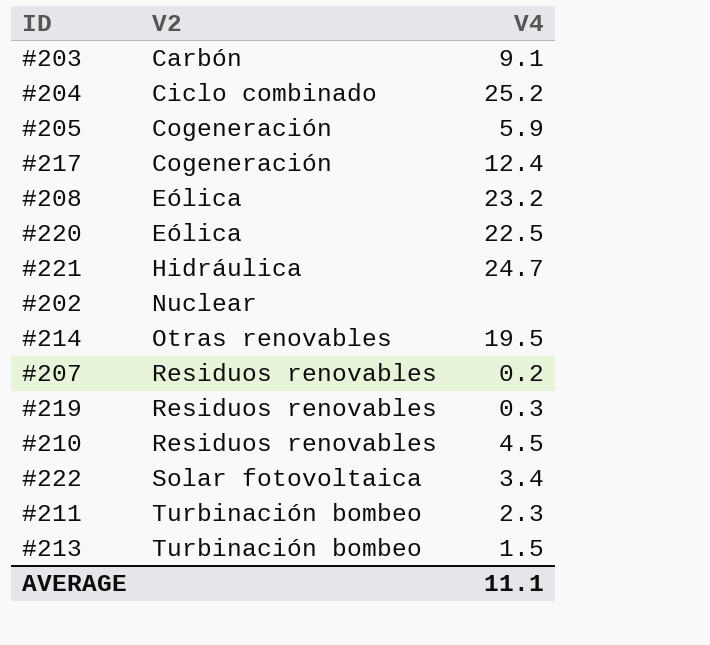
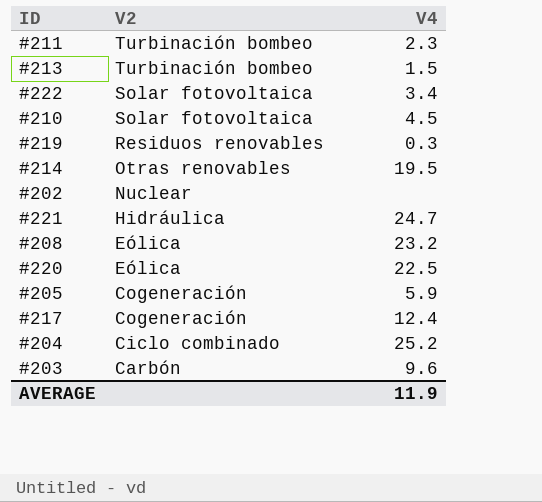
row order: V2 ascending -> V2 descending
row #207: Residuos renovables | 0.2 -> none
#210 | V2: Residuos renovables -> Solar fotovoltaica
#203 | V4: 9.1 -> 9.6
AVERAGE | V4: 11.1 -> 11.9

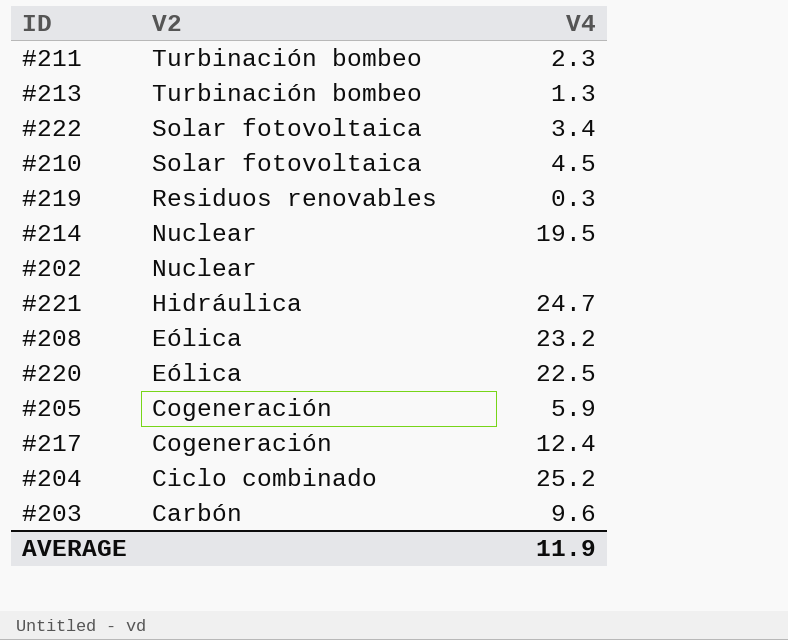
#213 | V4: 1.5 -> 1.3
#214 | V2: Otras renovables -> Nuclear

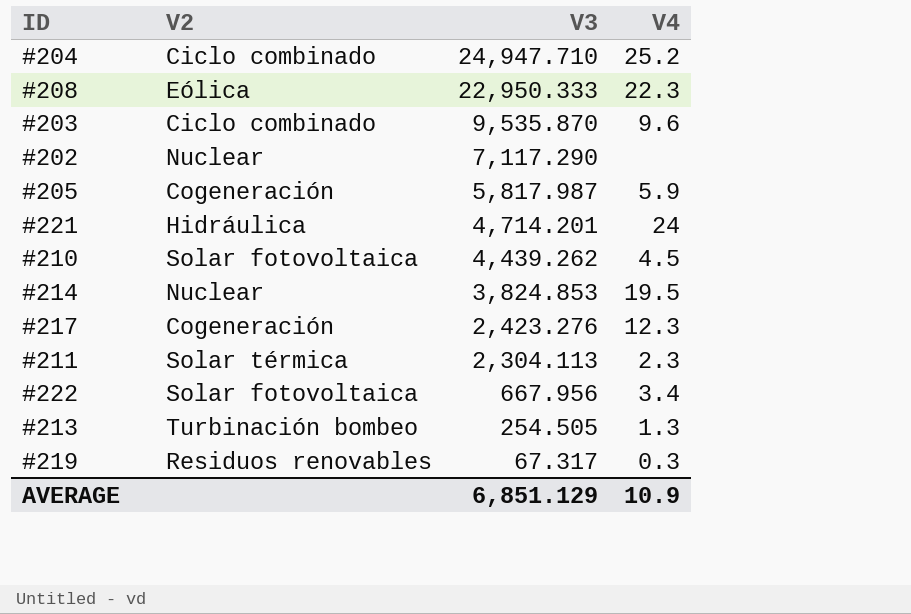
row order: V2 descending -> V3 descending
column V3 | position: none -> 3
row #220: Eólica | 22.5 -> none
#208 | V4: 23.2 -> 22.3
#203 | V2: Carbón -> Ciclo combinado
#221 | V4: 24.7 -> 24
#217 | V4: 12.4 -> 12.3
#211 | V2: Turbinación bombeo -> Solar térmica
AVERAGE | V4: 11.9 -> 10.9

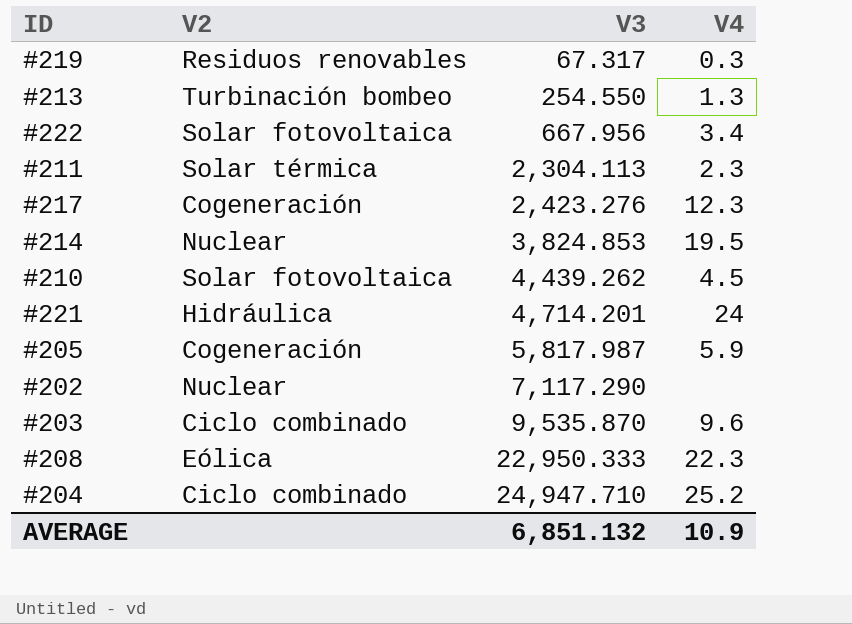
row order: V3 descending -> V3 ascending
#213 | V3: 254.505 -> 254.550
AVERAGE | V3: 6,851.129 -> 6,851.132

